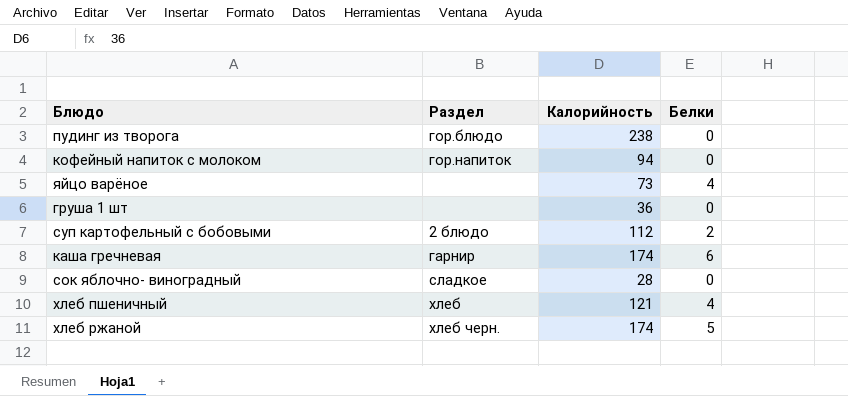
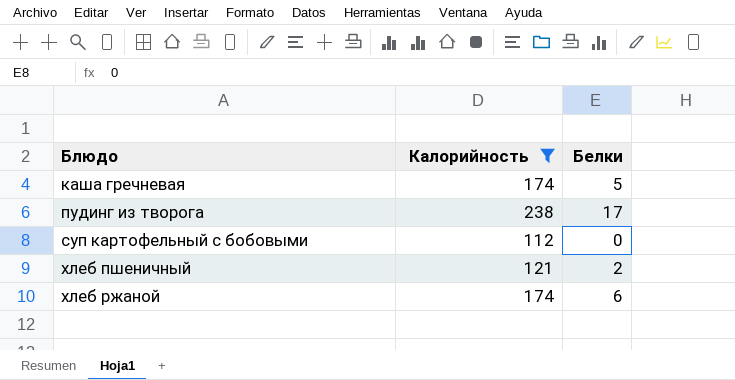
filter: none -> Калорийность >= 112
row order: none -> Блюдо ascending
column Раздел | position: 2 -> none
каша гречневая | Белки: 6 -> 5
пудинг из творога | Белки: 0 -> 17
суп картофельный с бобовыми | Белки: 2 -> 0
хлеб пшеничный | Белки: 4 -> 2
хлеб ржаной | Белки: 5 -> 6

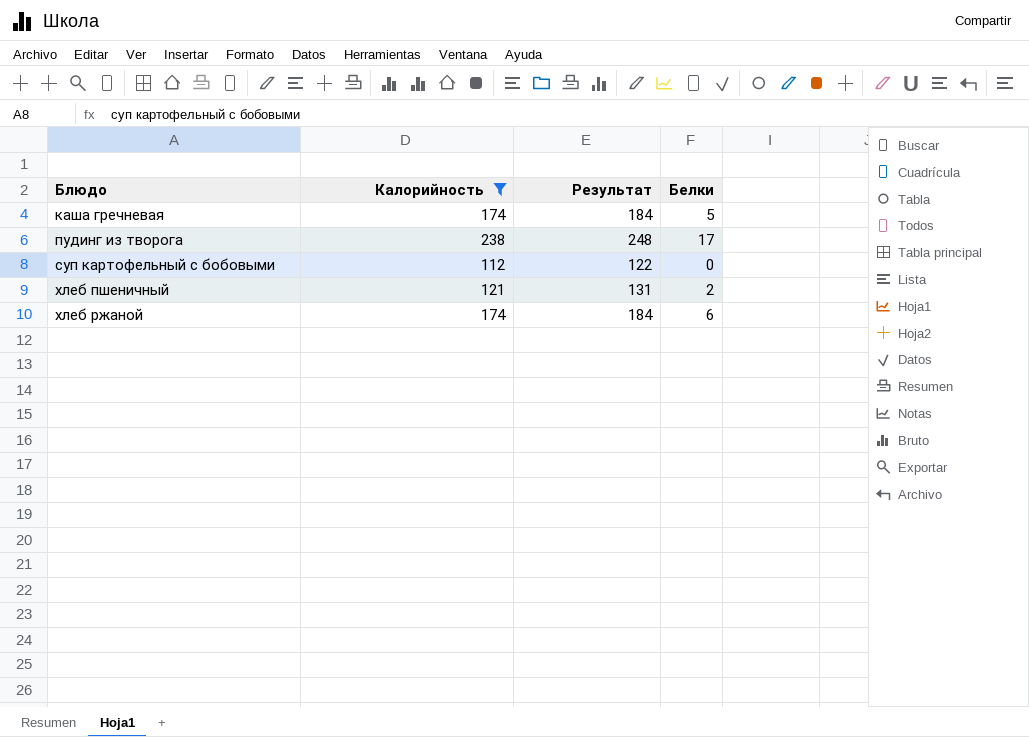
column Результат | formula: none -> [Калорийность] + 10

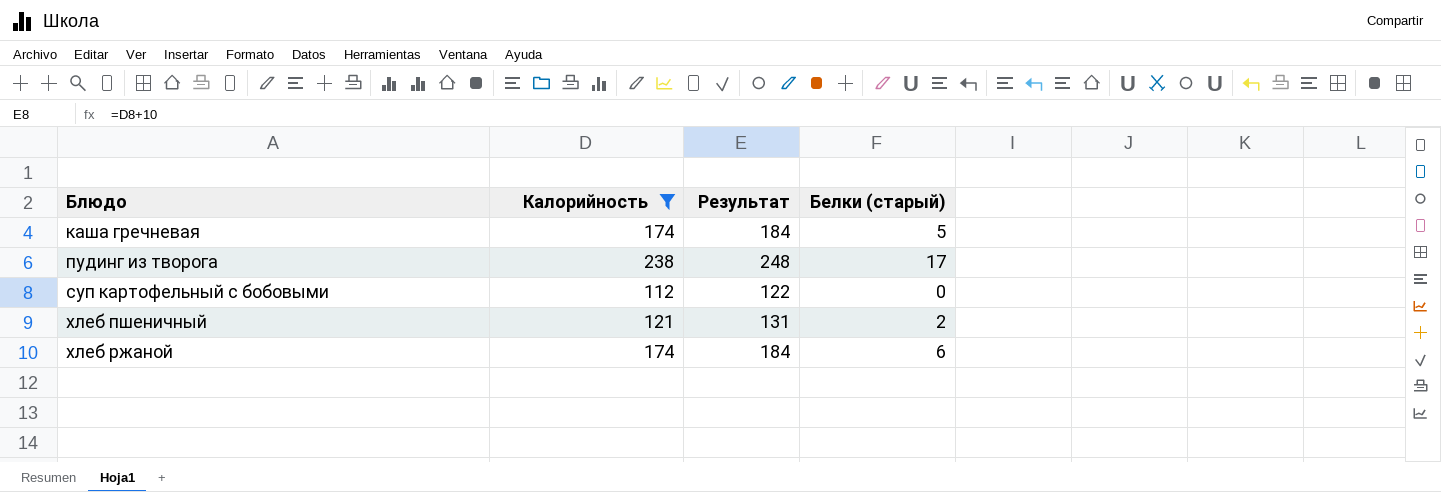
column name: Белки -> Белки (старый)

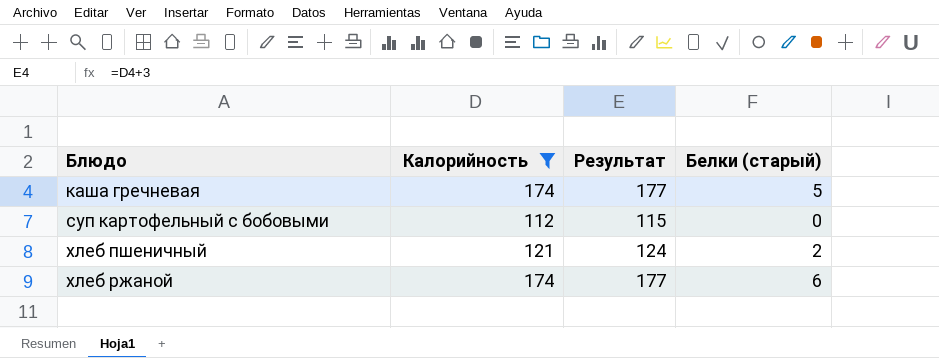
column Результат | formula: [Калорийность] + 10 -> [Калорийность] + 3
row пудинг из творога: 238 | 248 | 17 -> none

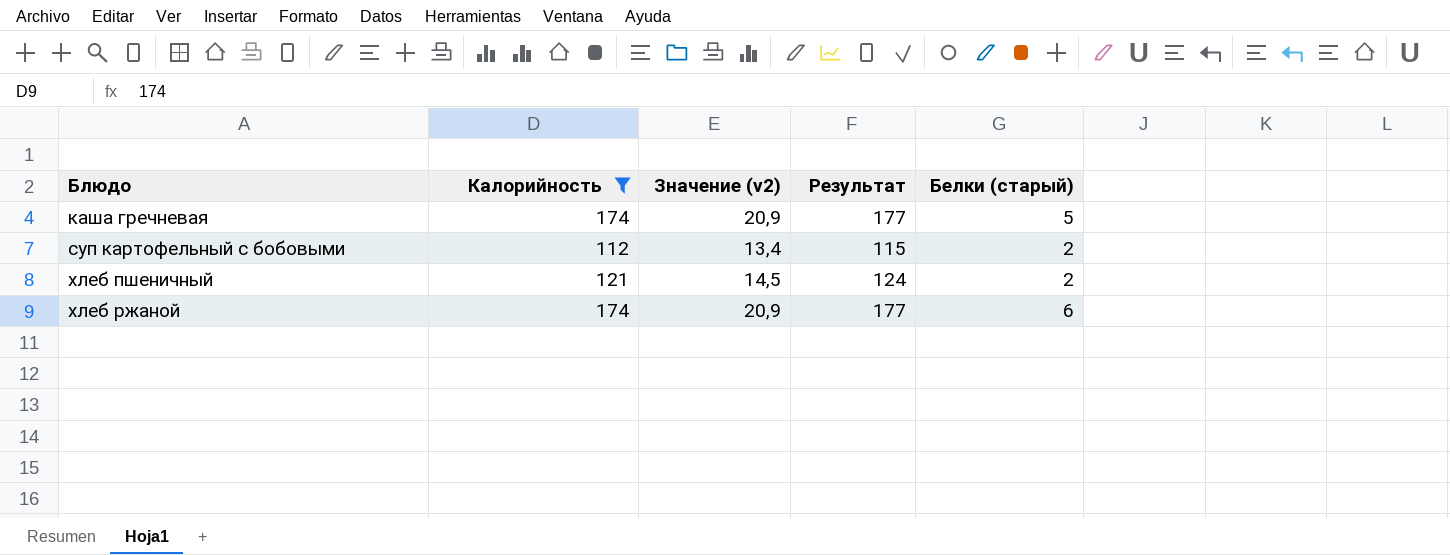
column Значение (v2) | formula: none -> [Калорийность] * 0,12
суп картофельный с бобовыми | Белки (старый): 0 -> 2

